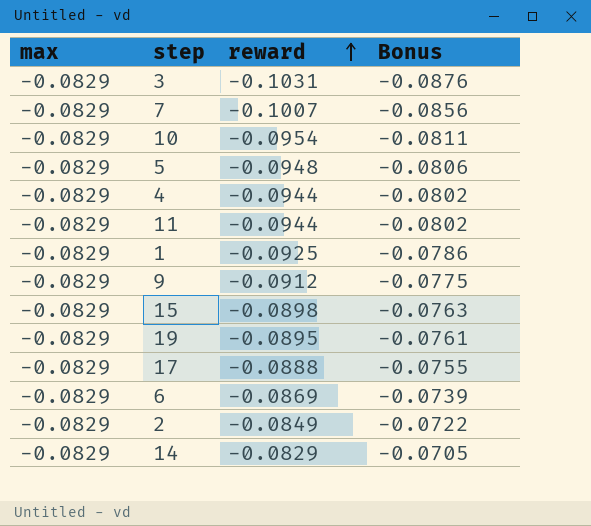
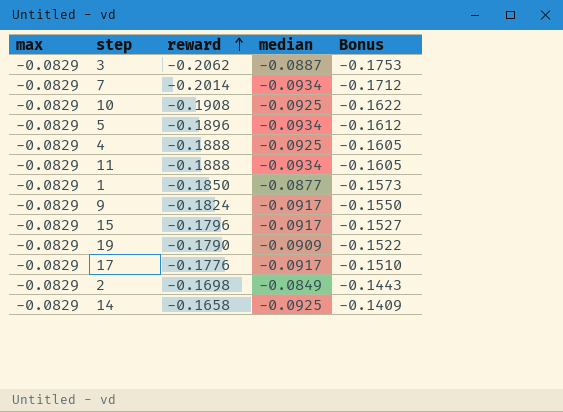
column median | position: none -> 4
row 6: -0.0829 | -0.0869 | -0.0739 -> none
3 | reward: -0.1031 -> -0.2062
3 | Bonus: -0.0876 -> -0.1753
7 | reward: -0.1007 -> -0.2014
7 | Bonus: -0.0856 -> -0.1712
10 | reward: -0.0954 -> -0.1908
10 | Bonus: -0.0811 -> -0.1622
5 | reward: -0.0948 -> -0.1896
5 | Bonus: -0.0806 -> -0.1612
4 | reward: -0.0944 -> -0.1888
4 | Bonus: -0.0802 -> -0.1605
11 | reward: -0.0944 -> -0.1888
11 | Bonus: -0.0802 -> -0.1605
1 | reward: -0.0925 -> -0.1850
1 | Bonus: -0.0786 -> -0.1573
9 | reward: -0.0912 -> -0.1824
9 | Bonus: -0.0775 -> -0.1550
15 | reward: -0.0898 -> -0.1796
15 | Bonus: -0.0763 -> -0.1527
19 | reward: -0.0895 -> -0.1790
19 | Bonus: -0.0761 -> -0.1522
17 | reward: -0.0888 -> -0.1776
17 | Bonus: -0.0755 -> -0.1510
2 | reward: -0.0849 -> -0.1698
2 | Bonus: -0.0722 -> -0.1443
14 | reward: -0.0829 -> -0.1658
14 | Bonus: -0.0705 -> -0.1409

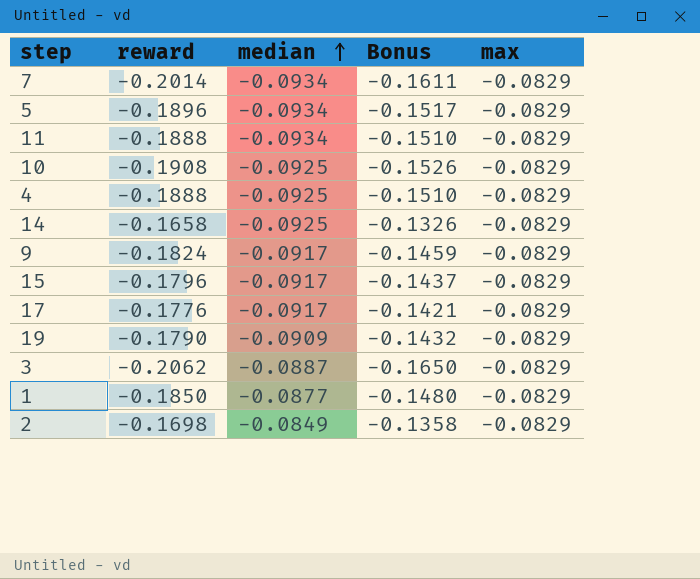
row order: reward ascending -> median ascending
column Bonus | formula: [reward] * 0.85 -> [reward] * 0.8
column max | position: 1 -> 5

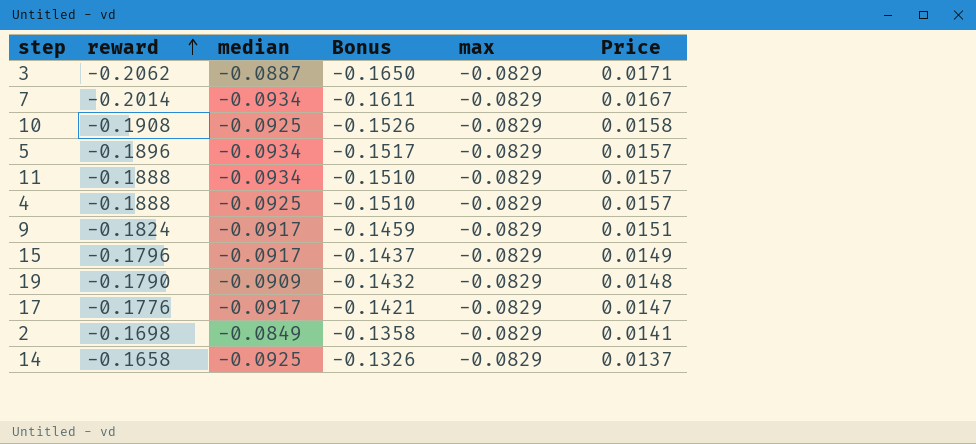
row order: median ascending -> reward ascending
column Price | formula: none -> [reward] * [max]
row 1: -0.1850 | -0.0877 | -0.1480 | -0.0829 -> none

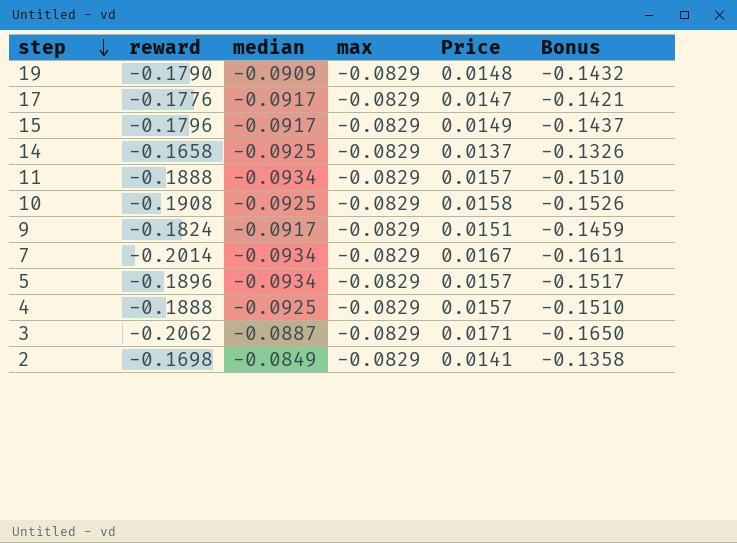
row order: reward ascending -> step descending
column Bonus | position: 4 -> 6

